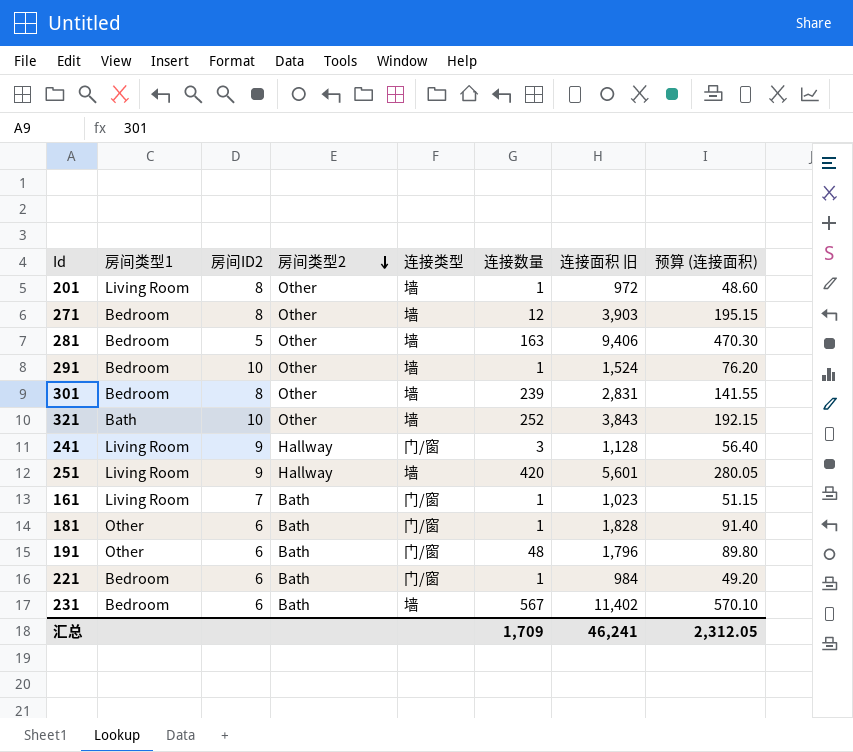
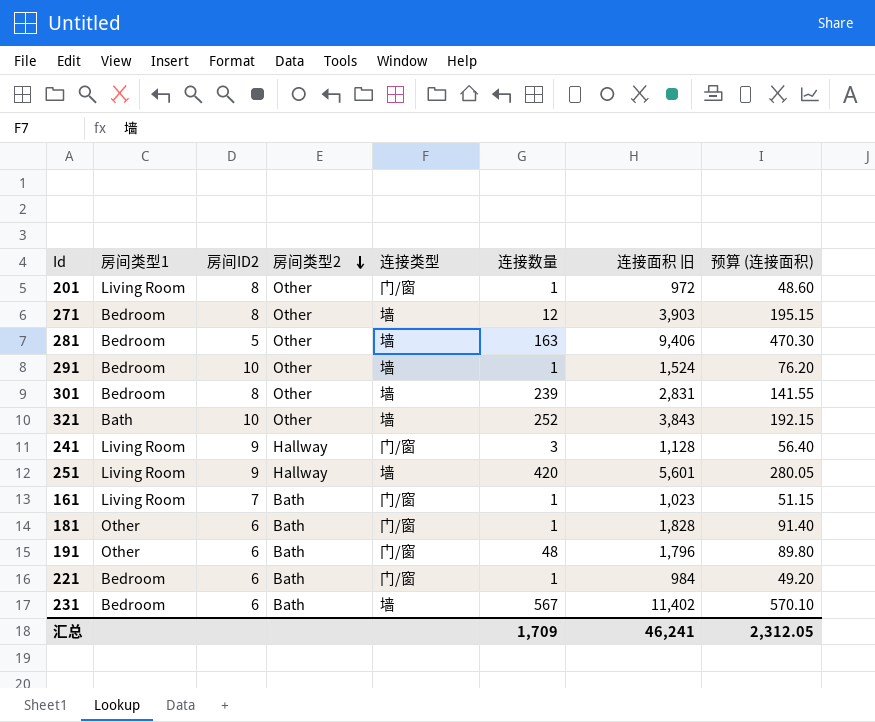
201 | 连接类型: 墙 -> 门/窗

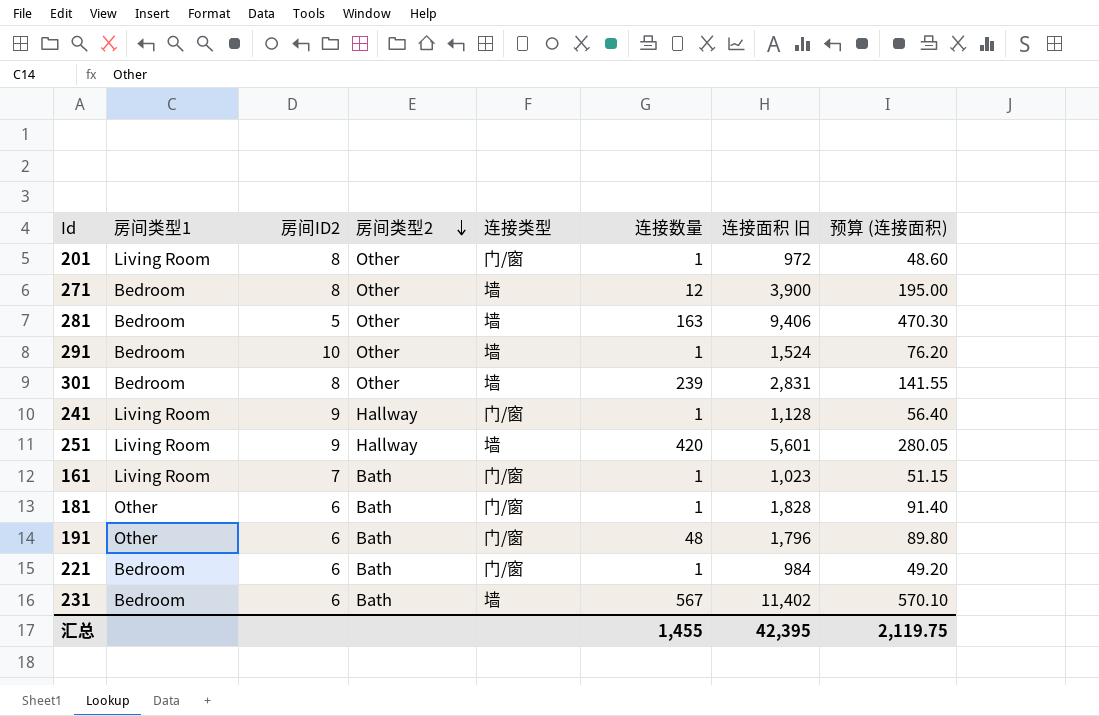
row 321: Bath | 10 | Other | 墙 | 252 | 3,843 | 192.15 -> none
271 | 连接面积 旧: 3,903 -> 3,900
271 | 预算 (连接面积): 195.15 -> 195.00
241 | 连接数量: 3 -> 1
汇总 | 连接数量: 1,709 -> 1,455
汇总 | 连接面积 旧: 46,241 -> 42,395
汇总 | 预算 (连接面积): 2,312.05 -> 2,119.75

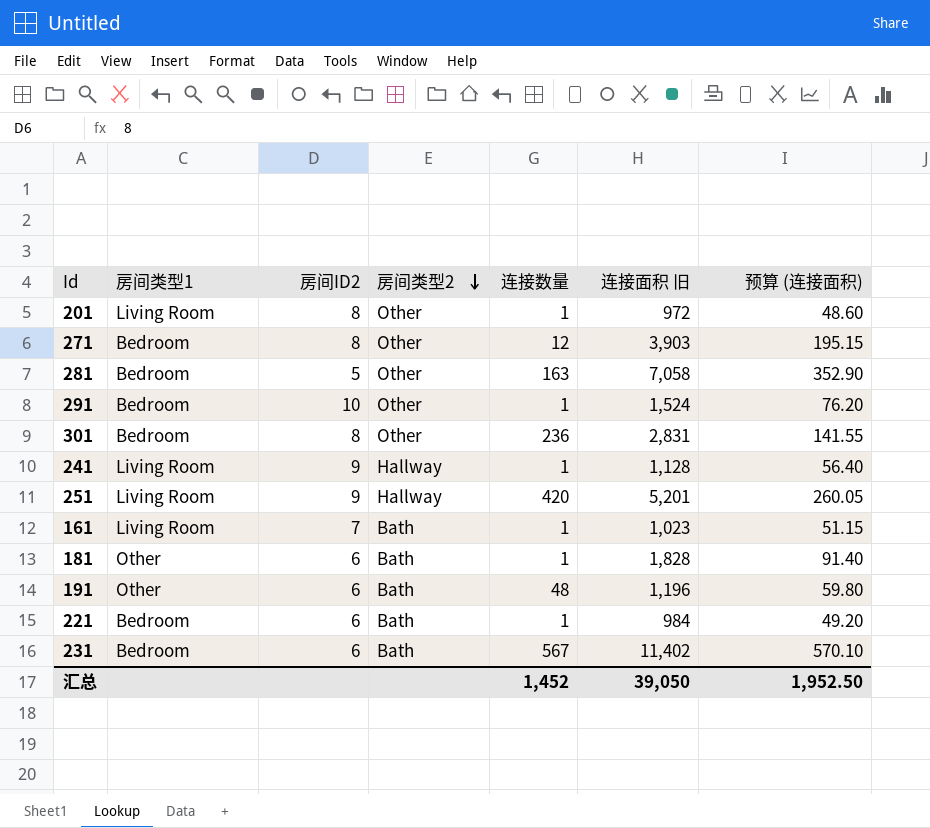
column 连接类型 | position: 5 -> none
271 | 连接面积 旧: 3,900 -> 3,903
271 | 预算 (连接面积): 195.00 -> 195.15
281 | 连接面积 旧: 9,406 -> 7,058
281 | 预算 (连接面积): 470.30 -> 352.90
301 | 连接数量: 239 -> 236
251 | 连接面积 旧: 5,601 -> 5,201
251 | 预算 (连接面积): 280.05 -> 260.05
191 | 连接面积 旧: 1,796 -> 1,196
191 | 预算 (连接面积): 89.80 -> 59.80
汇总 | 连接数量: 1,455 -> 1,452
汇总 | 连接面积 旧: 42,395 -> 39,050
汇总 | 预算 (连接面积): 2,119.75 -> 1,952.50

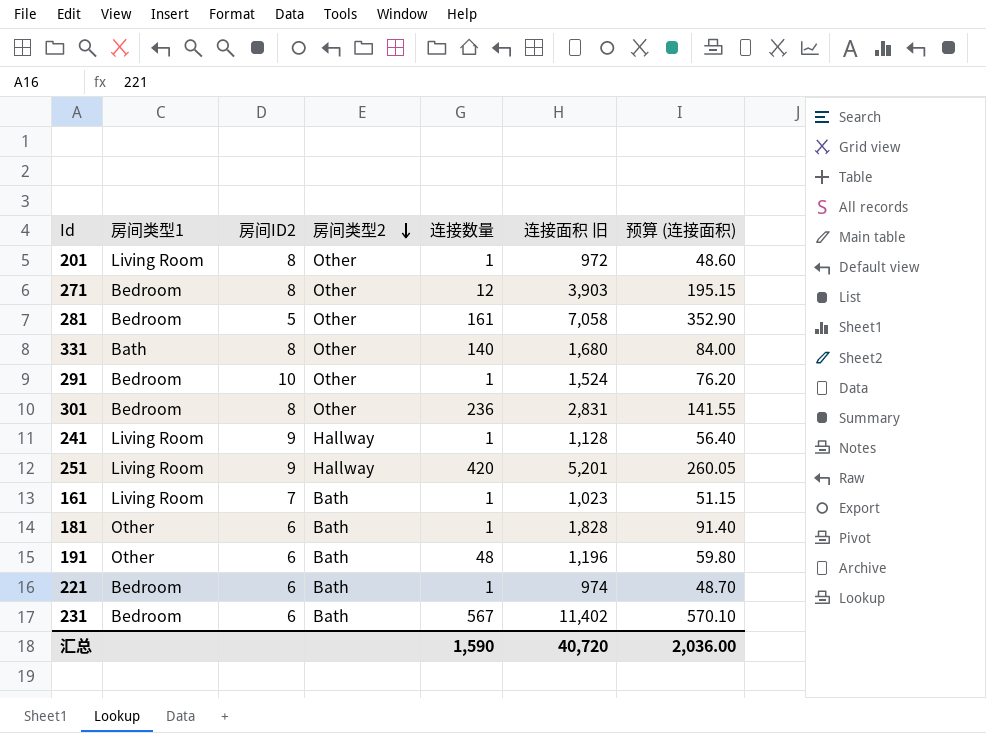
281 | 连接数量: 163 -> 161
row 331: none -> Bath | 8 | Other | 140 | 1,680 | 84.00
221 | 连接面积 旧: 984 -> 974
221 | 预算 (连接面积): 49.20 -> 48.70
汇总 | 连接数量: 1,452 -> 1,590
汇总 | 连接面积 旧: 39,050 -> 40,720
汇总 | 预算 (连接面积): 1,952.50 -> 2,036.00

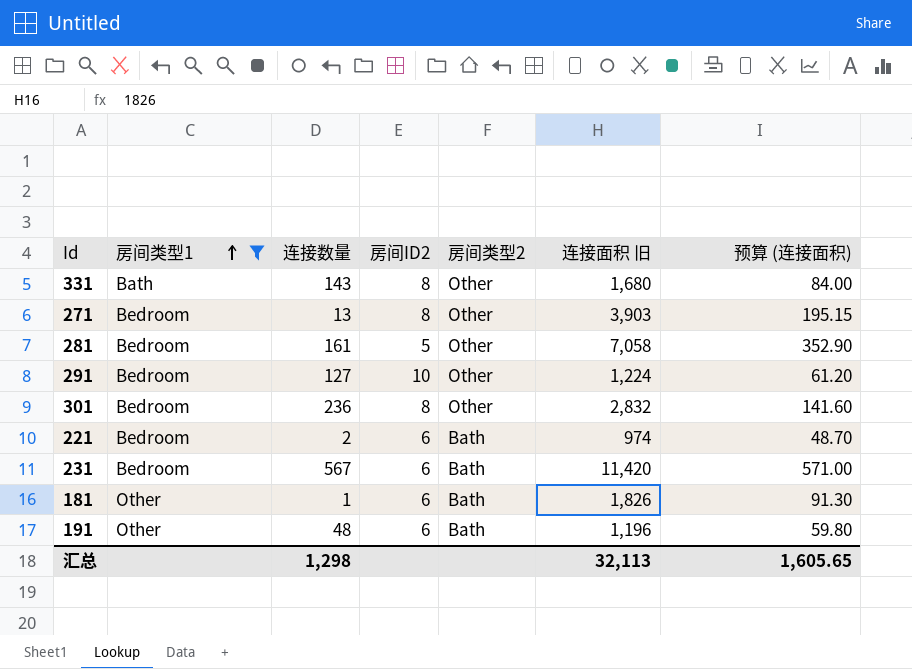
filter: none -> 房间类型1 != Living Room
row order: 房间类型2 descending -> 房间类型1 ascending
column 连接数量 | position: 5 -> 3
331 | 连接数量: 140 -> 143
271 | 连接数量: 12 -> 13
291 | 连接数量: 1 -> 127
291 | 连接面积 旧: 1,524 -> 1,224
291 | 预算 (连接面积): 76.20 -> 61.20
301 | 连接面积 旧: 2,831 -> 2,832
301 | 预算 (连接面积): 141.55 -> 141.60
221 | 连接数量: 1 -> 2
231 | 连接面积 旧: 11,402 -> 11,420
231 | 预算 (连接面积): 570.10 -> 571.00
181 | 连接面积 旧: 1,828 -> 1,826
181 | 预算 (连接面积): 91.40 -> 91.30
汇总 | 连接数量: 1,590 -> 1,298
汇总 | 连接面积 旧: 40,720 -> 32,113
汇总 | 预算 (连接面积): 2,036.00 -> 1,605.65

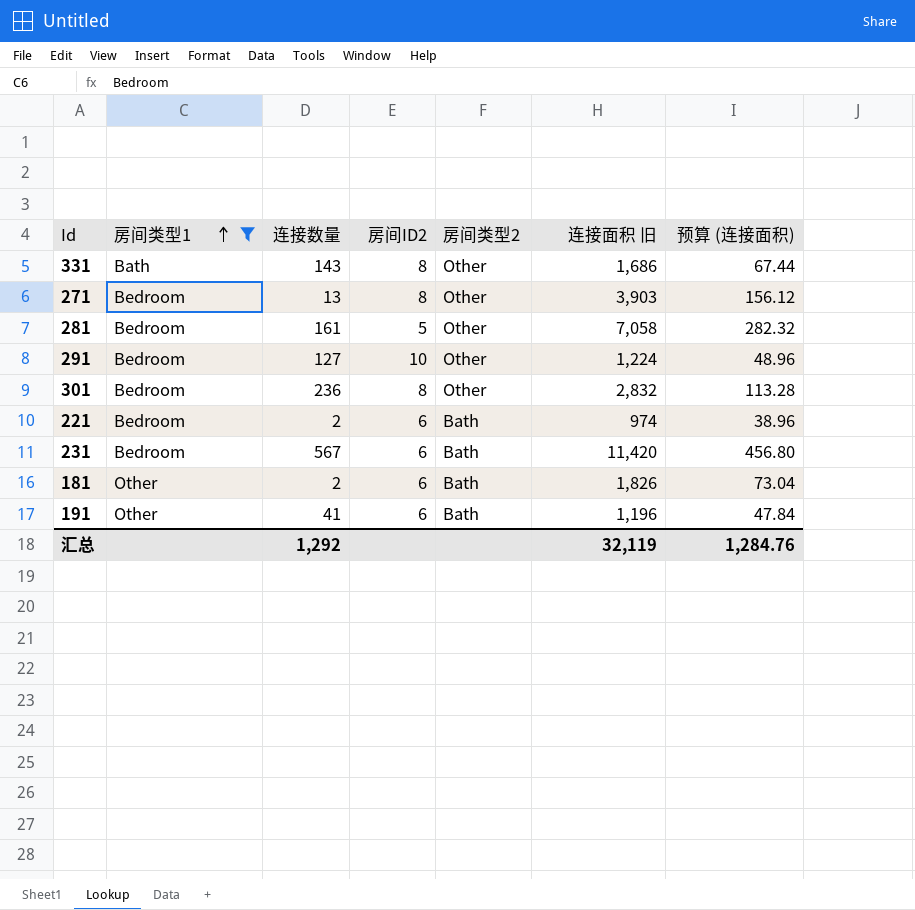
column 预算 (连接面积) | formula: [连接面积 旧] * 0.05 -> [连接面积 旧] * 0.04
331 | 连接面积 旧: 1,680 -> 1,686
181 | 连接数量: 1 -> 2
191 | 连接数量: 48 -> 41
汇总 | 连接数量: 1,298 -> 1,292
汇总 | 连接面积 旧: 32,113 -> 32,119
汇总 | 预算 (连接面积): 1,605.65 -> 1,284.76

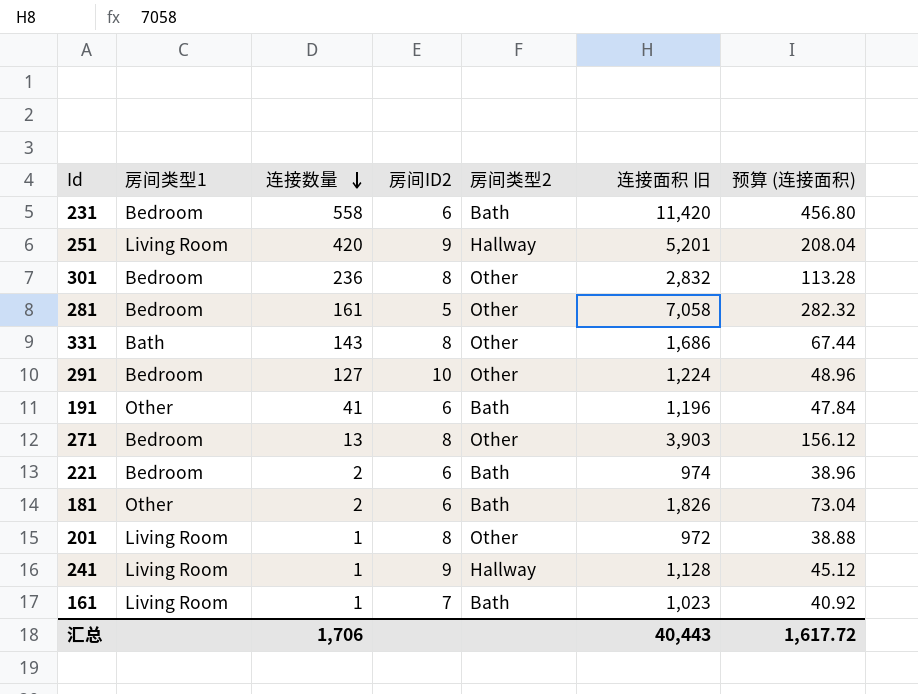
filter: 房间类型1 != Living Room -> none
row order: 房间类型1 ascending -> 连接数量 descending
231 | 连接数量: 567 -> 558
汇总 | 连接数量: 1,292 -> 1,706
汇总 | 连接面积 旧: 32,119 -> 40,443
汇总 | 预算 (连接面积): 1,284.76 -> 1,617.72

